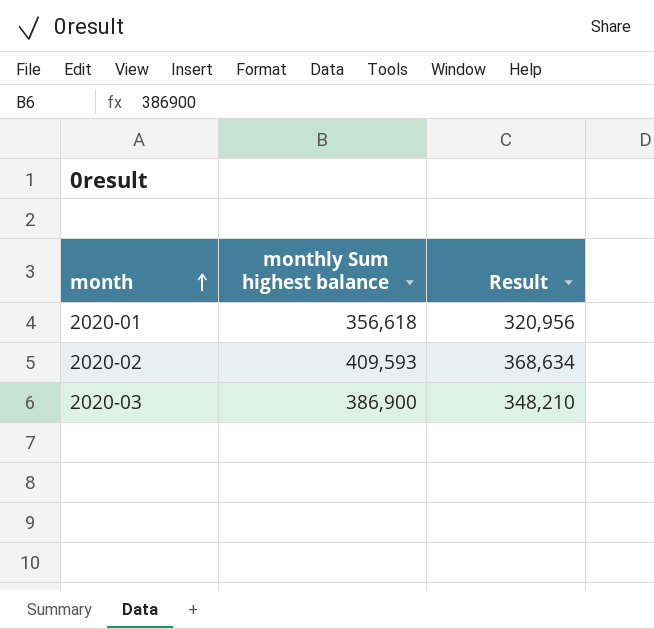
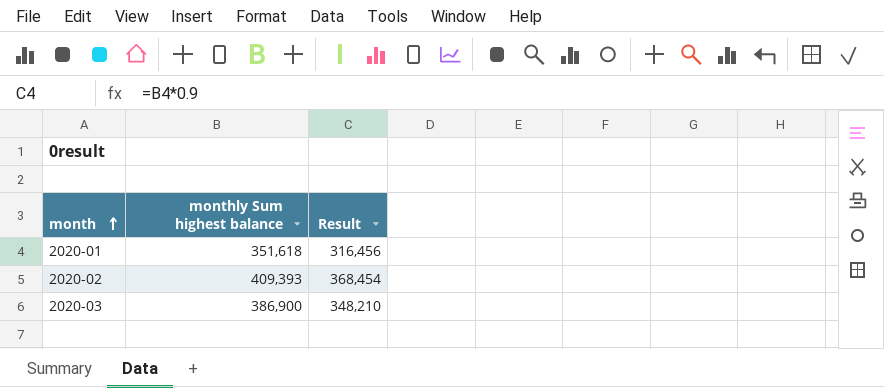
2020-01 | monthly Sum highest balance: 356,618 -> 351,618
2020-01 | Result: 320,956 -> 316,456
2020-02 | monthly Sum highest balance: 409,593 -> 409,393
2020-02 | Result: 368,634 -> 368,454

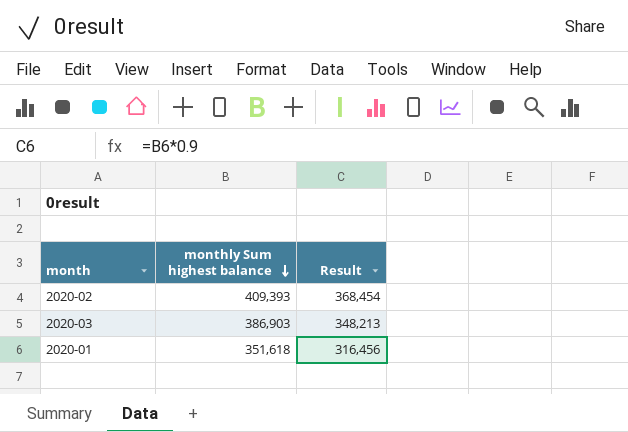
row order: month ascending -> monthly Sum highest balance descending
2020-03 | monthly Sum highest balance: 386,900 -> 386,903
2020-03 | Result: 348,210 -> 348,213

